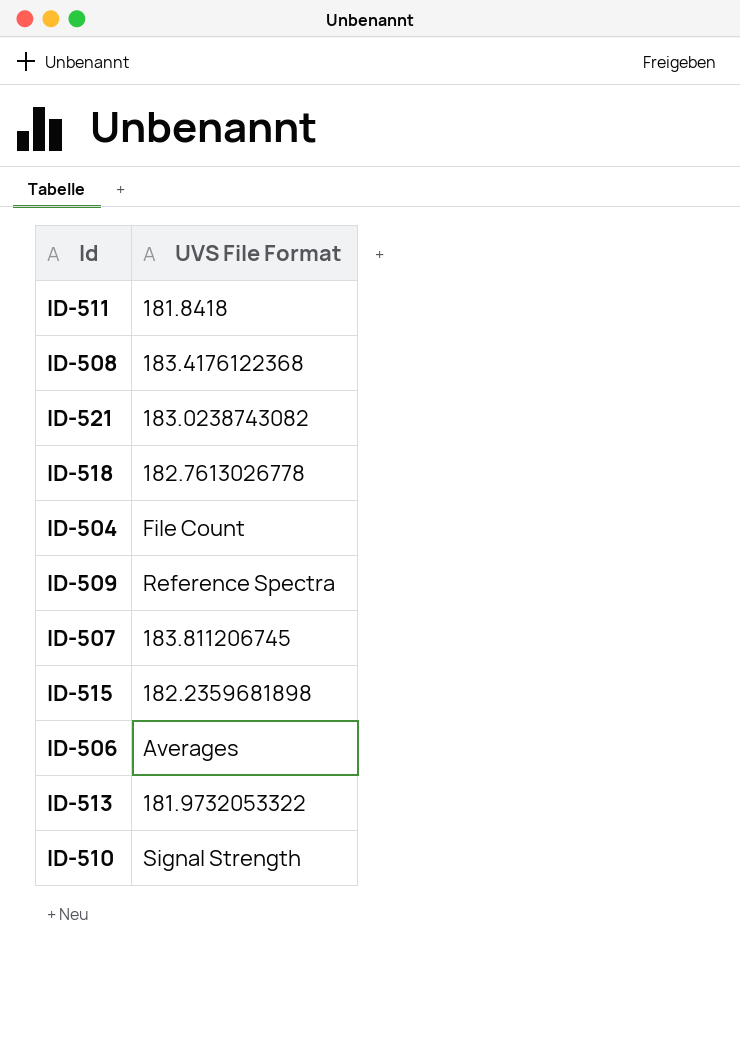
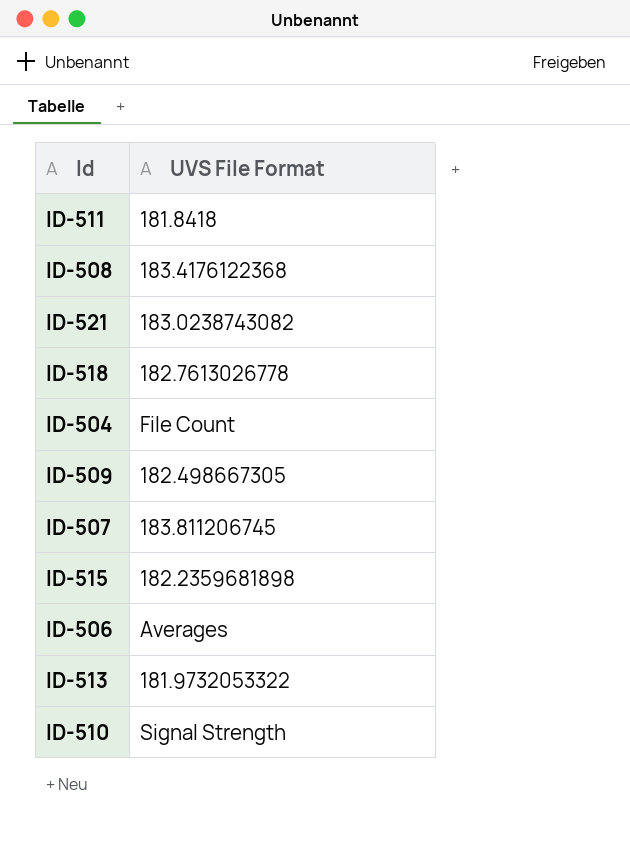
ID-509 | UVS File Format: Reference Spectra -> 182.498667305

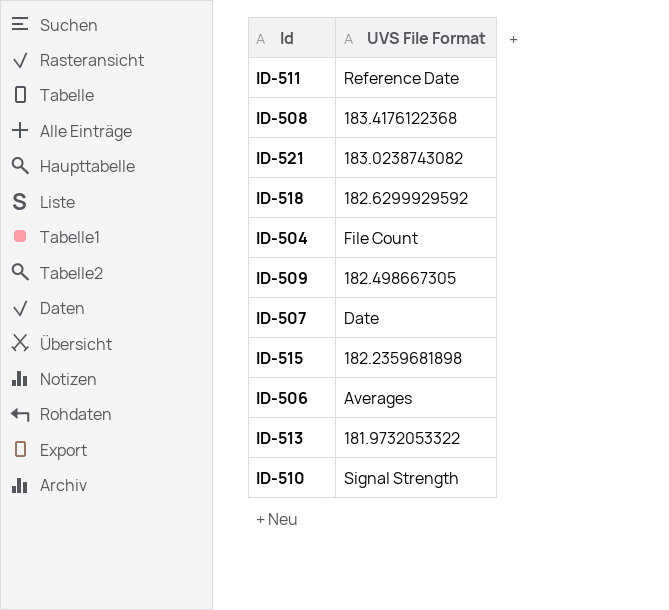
ID-511 | UVS File Format: 181.8418 -> Reference Date
ID-518 | UVS File Format: 182.7613026778 -> 182.6299929592
ID-507 | UVS File Format: 183.811206745 -> Date

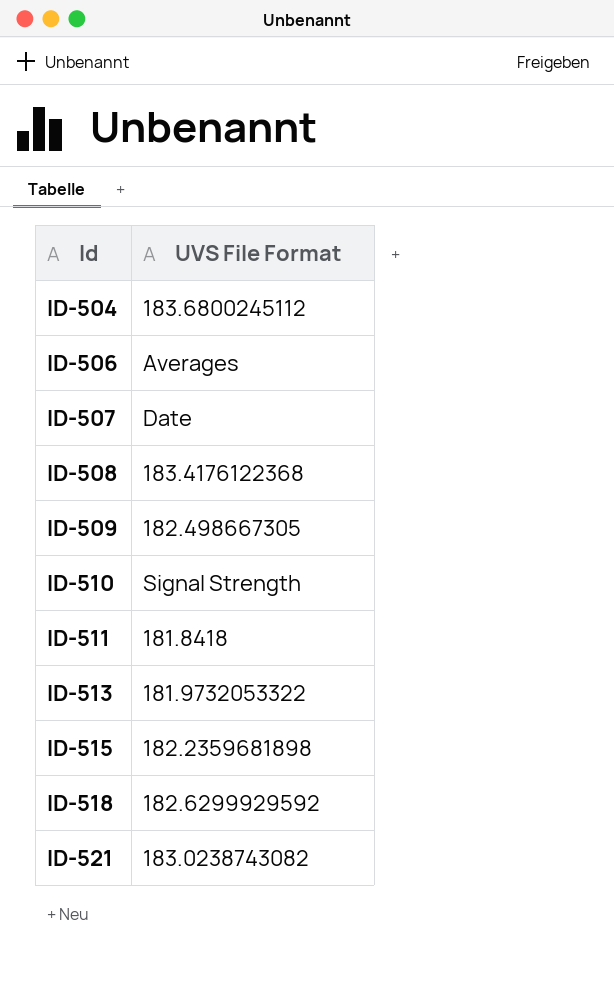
row order: none -> Id ascending
ID-504 | UVS File Format: File Count -> 183.6800245112
ID-511 | UVS File Format: Reference Date -> 181.8418

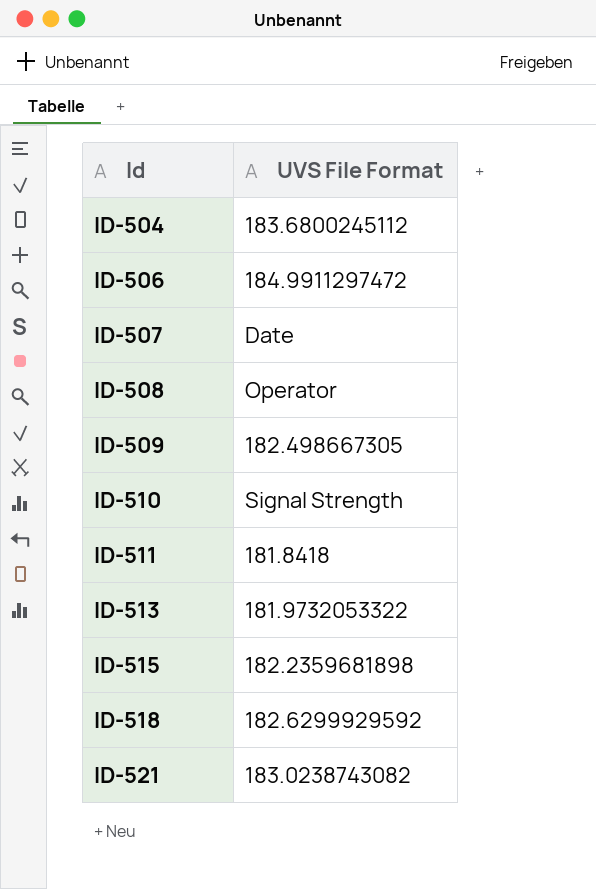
ID-506 | UVS File Format: Averages -> 184.9911297472
ID-508 | UVS File Format: 183.4176122368 -> Operator

